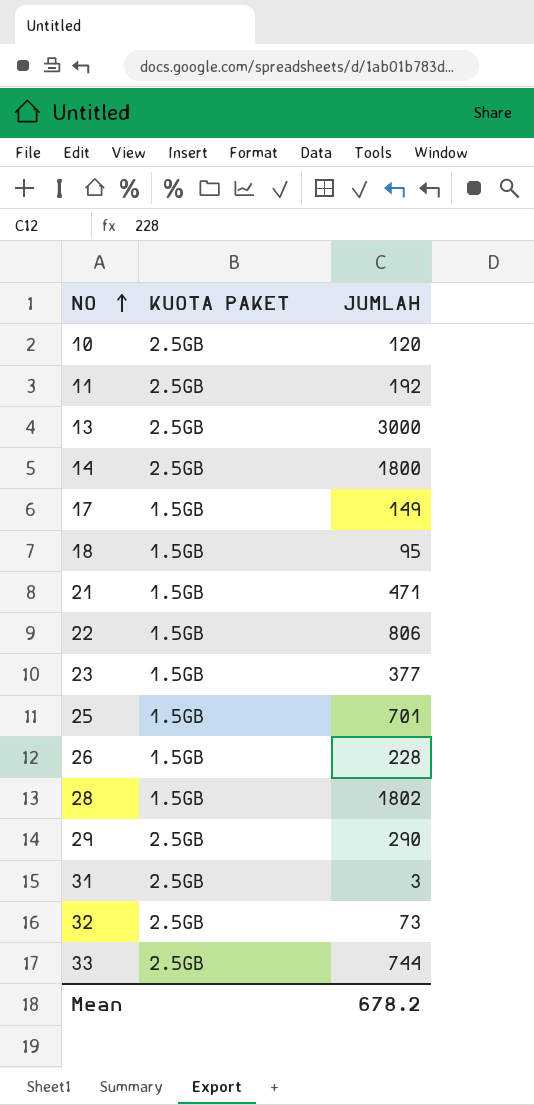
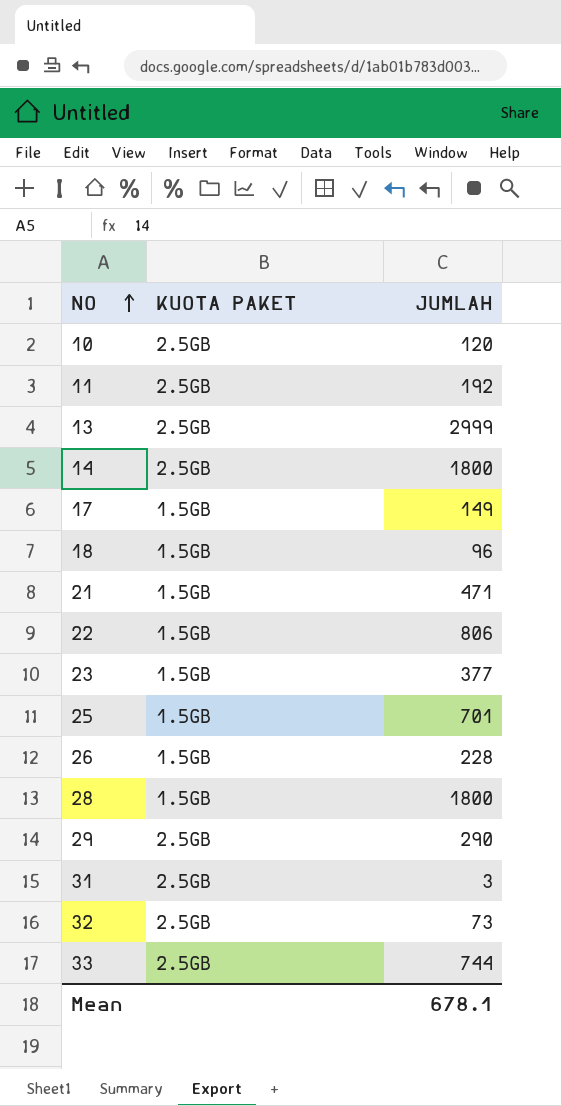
13 | JUMLAH: 3000 -> 2999
18 | JUMLAH: 95 -> 96
28 | JUMLAH: 1802 -> 1800
Mean | JUMLAH: 678.2 -> 678.1

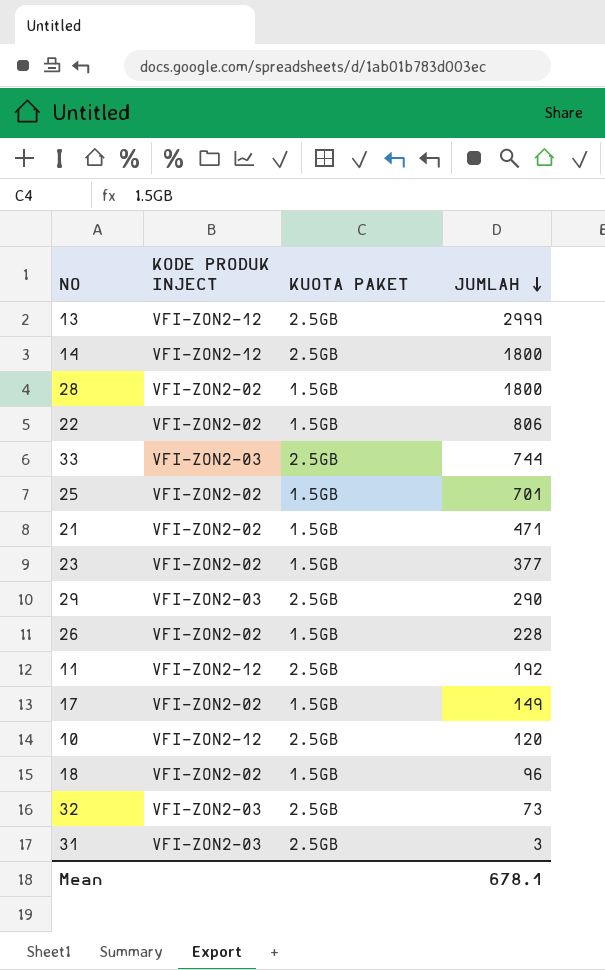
row order: NO ascending -> JUMLAH descending
column KODE PRODUK INJECT | position: none -> 2

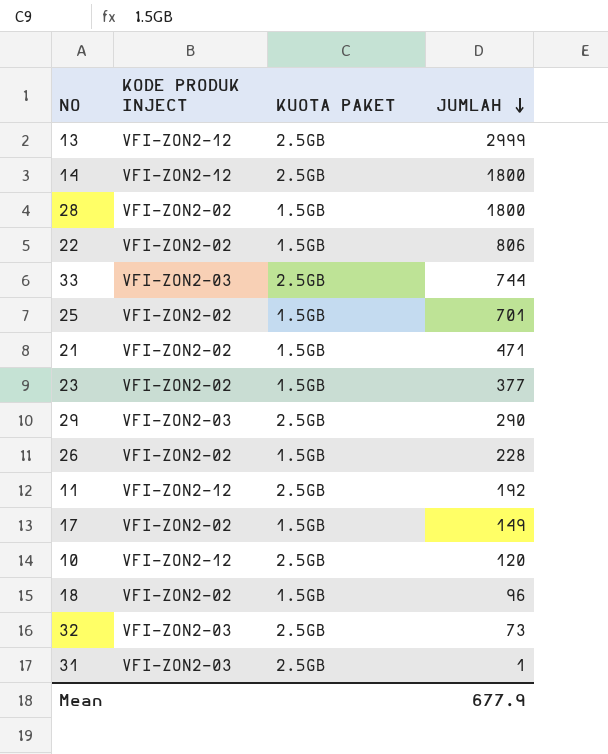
31 | JUMLAH: 3 -> 1
Mean | JUMLAH: 678.1 -> 677.9

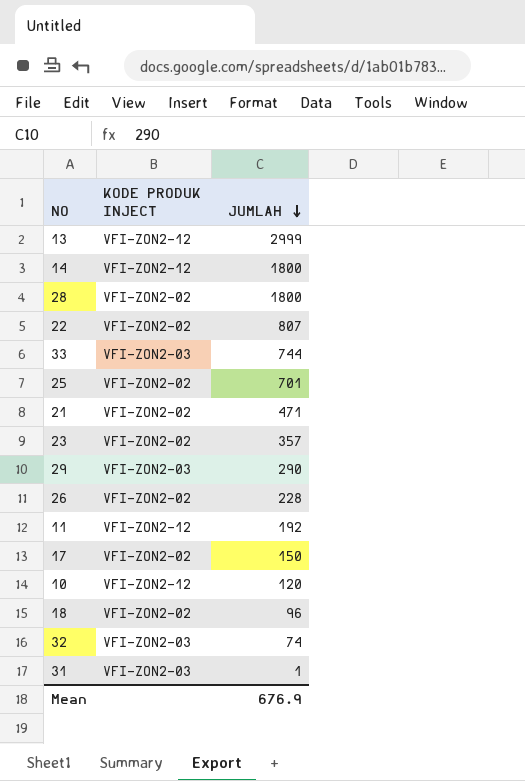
column KUOTA PAKET | position: 3 -> none
22 | JUMLAH: 806 -> 807
23 | JUMLAH: 377 -> 357
17 | JUMLAH: 149 -> 150
32 | JUMLAH: 73 -> 74
Mean | JUMLAH: 677.9 -> 676.9

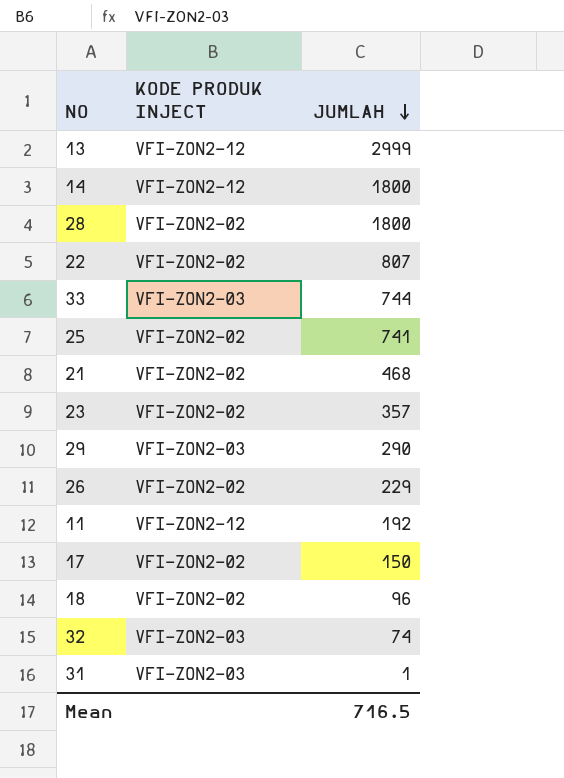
row 10: VFI-ZON2-12 | 120 -> none
25 | JUMLAH: 701 -> 741
21 | JUMLAH: 471 -> 468
26 | JUMLAH: 228 -> 229
Mean | JUMLAH: 676.9 -> 716.5

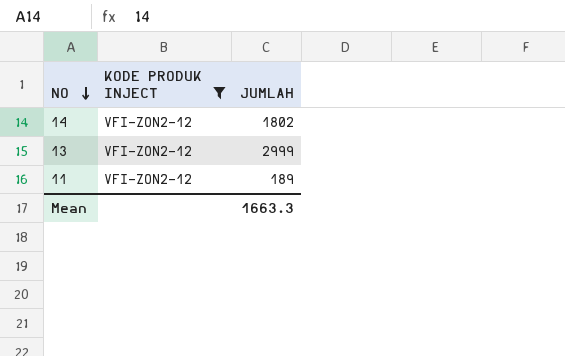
filter: none -> KODE PRODUK INJECT = VFI-ZON2-12
row order: JUMLAH descending -> NO descending
14 | JUMLAH: 1800 -> 1802
11 | JUMLAH: 192 -> 189
Mean | JUMLAH: 716.5 -> 1663.3

